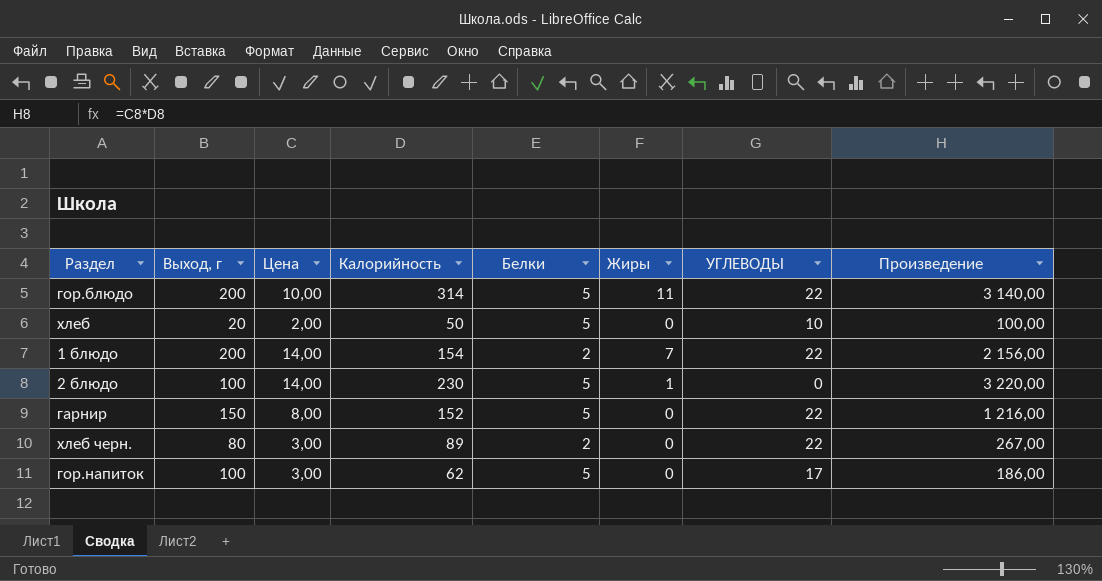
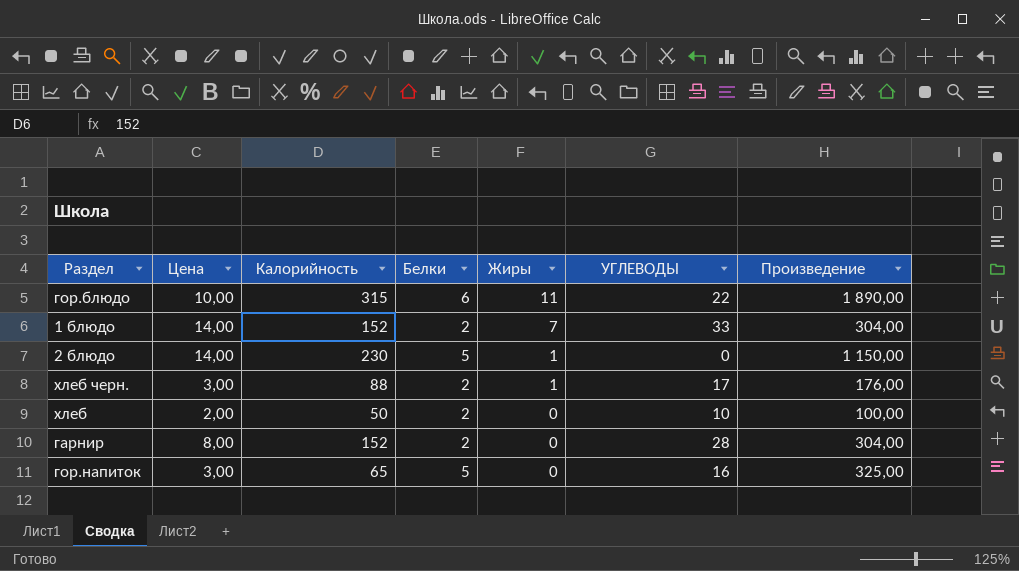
row order: none -> Жиры descending
column Выход, г | position: 2 -> none
column Произведение | formula: [Цена] * [Калорийность] -> [Калорийность] * [Белки]
гор.блюдо | Калорийность: 314 -> 315
гор.блюдо | Белки: 5 -> 6
1 блюдо | Калорийность: 154 -> 152
1 блюдо | УГЛЕВОДЫ: 22 -> 33
хлеб черн. | Калорийность: 89 -> 88
хлеб черн. | Жиры: 0 -> 1
хлеб черн. | УГЛЕВОДЫ: 22 -> 17
хлеб | Белки: 5 -> 2
гарнир | Белки: 5 -> 2
гарнир | УГЛЕВОДЫ: 22 -> 28
гор.напиток | Калорийность: 62 -> 65
гор.напиток | УГЛЕВОДЫ: 17 -> 16

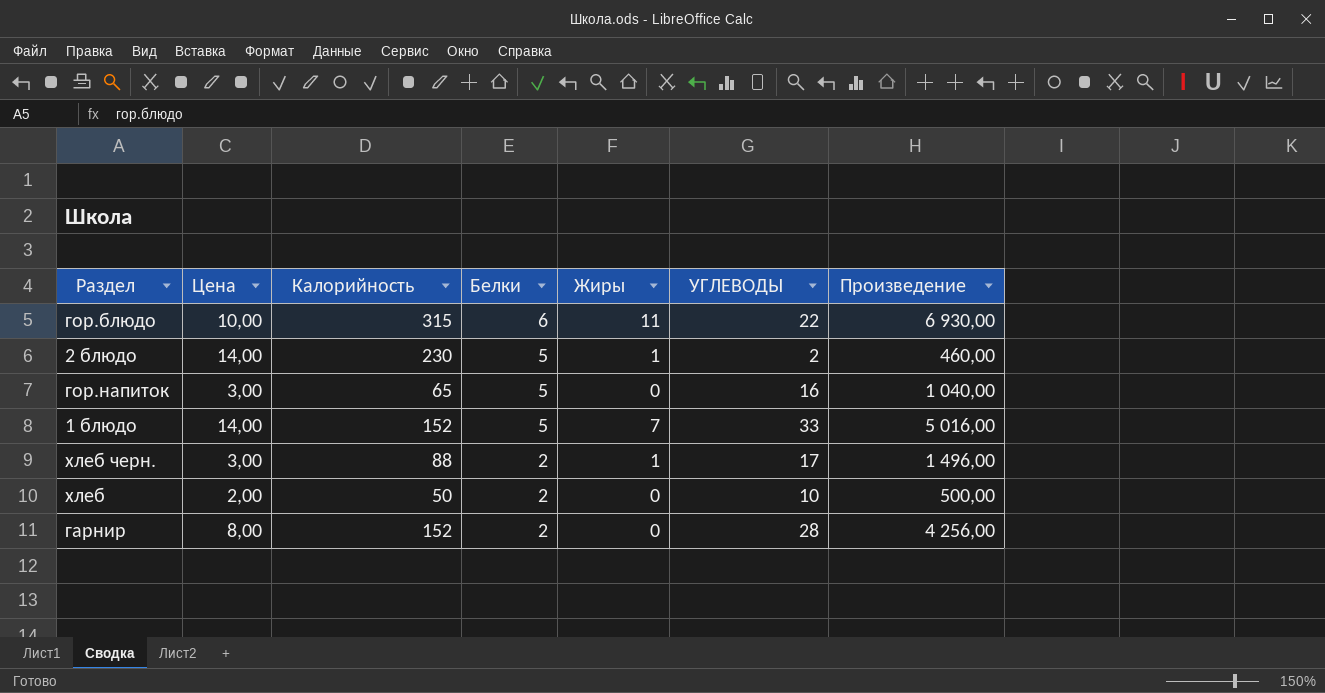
row order: Жиры descending -> Белки descending
column Произведение | formula: [Калорийность] * [Белки] -> [Калорийность] * [УГЛЕВОДЫ]
2 блюдо | УГЛЕВОДЫ: 0 -> 2
1 блюдо | Белки: 2 -> 5

